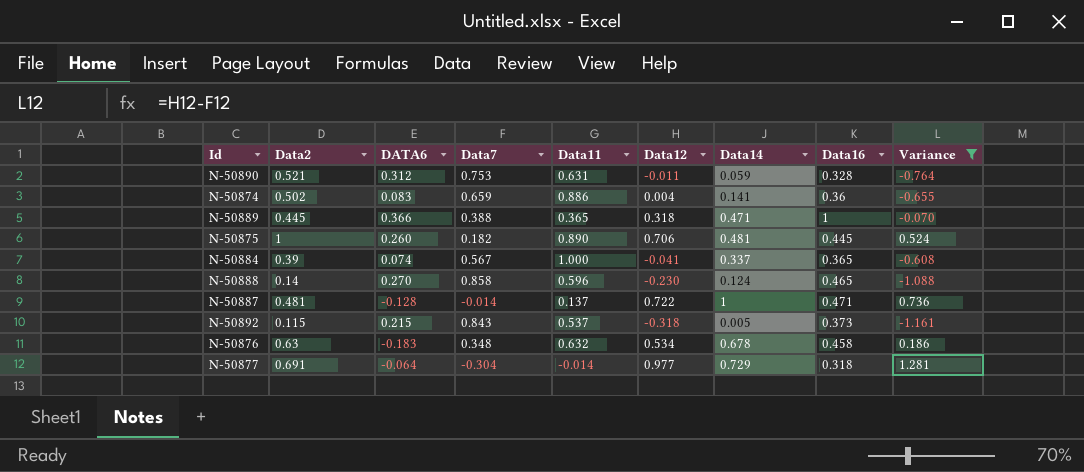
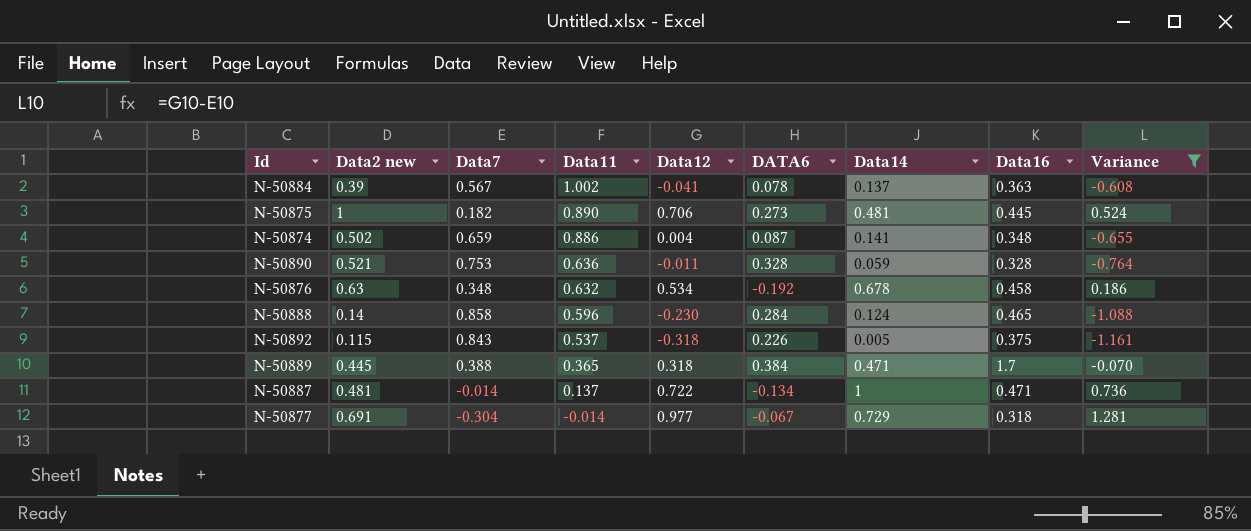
row order: none -> Data11 descending
column name: Data2 -> Data2 new
column DATA6 | position: 3 -> 6
N-50884 | Data11: 1.000 -> 1.002
N-50884 | DATA6: 0.074 -> 0.078
N-50884 | Data14: 0.337 -> 0.137
N-50884 | Data16: 0.365 -> 0.363
N-50875 | DATA6: 0.260 -> 0.273
N-50874 | DATA6: 0.083 -> 0.087
N-50874 | Data16: 0.36 -> 0.348
N-50890 | Data11: 0.631 -> 0.636
N-50890 | DATA6: 0.312 -> 0.328
N-50876 | DATA6: -0.183 -> -0.192
N-50888 | DATA6: 0.270 -> 0.284
N-50892 | DATA6: 0.215 -> 0.226
N-50892 | Data16: 0.373 -> 0.375
N-50889 | DATA6: 0.366 -> 0.384
N-50889 | Data16: 1 -> 1.7
N-50887 | DATA6: -0.128 -> -0.134
N-50877 | DATA6: -0.064 -> -0.067

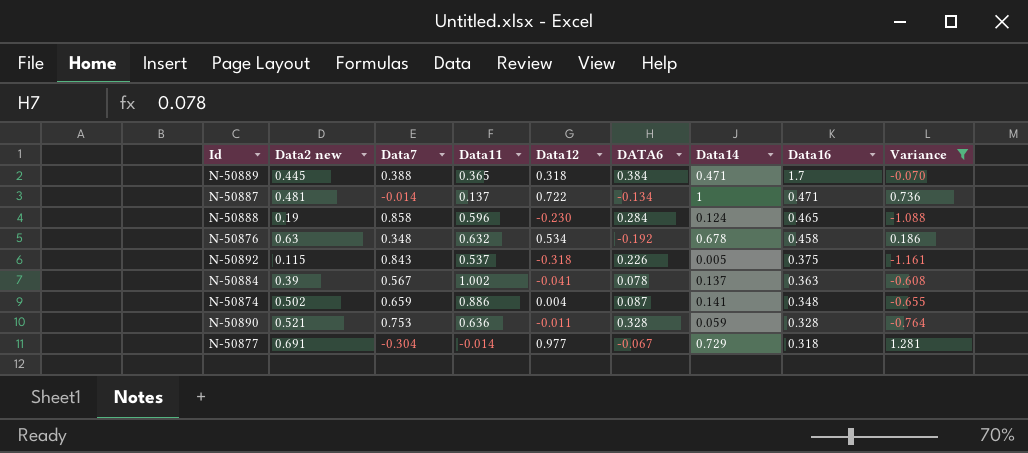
row order: Data11 descending -> Data16 descending
row N-50875: 1 | 0.182 | 0.890 | 0.706 | 0.273 | 0.481 | 0.445 | 0.524 -> none
N-50888 | Data2 new: 0.14 -> 0.19

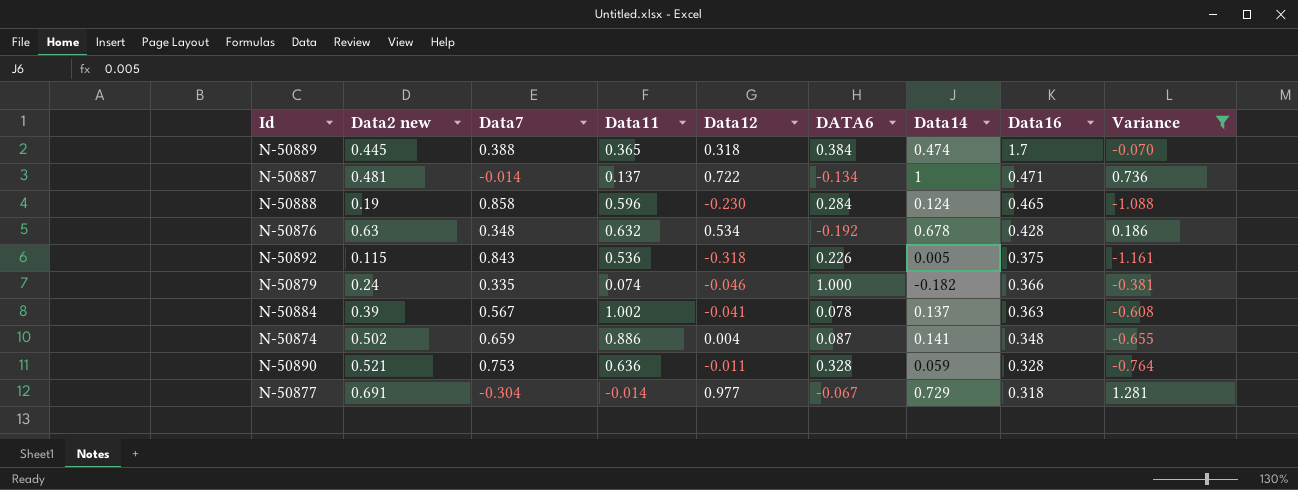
N-50889 | Data14: 0.471 -> 0.474
N-50876 | Data16: 0.458 -> 0.428
N-50892 | Data11: 0.537 -> 0.536
row N-50879: none -> 0.24 | 0.335 | 0.074 | -0.046 | 1.000 | -0.182 | 0.366 | -0.381

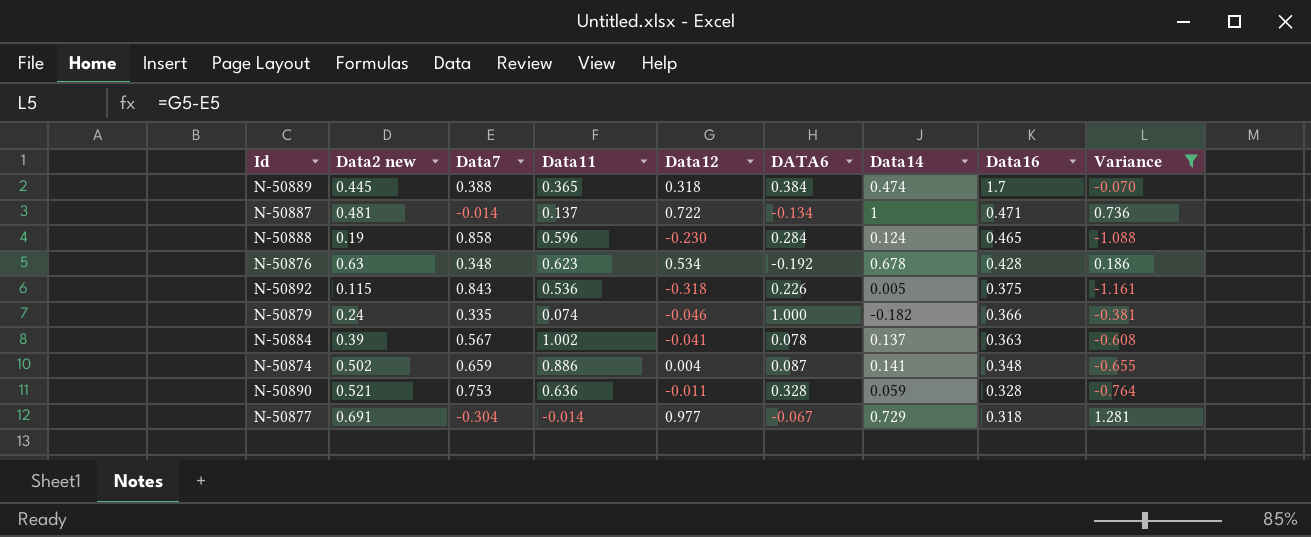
N-50876 | Data11: 0.632 -> 0.623

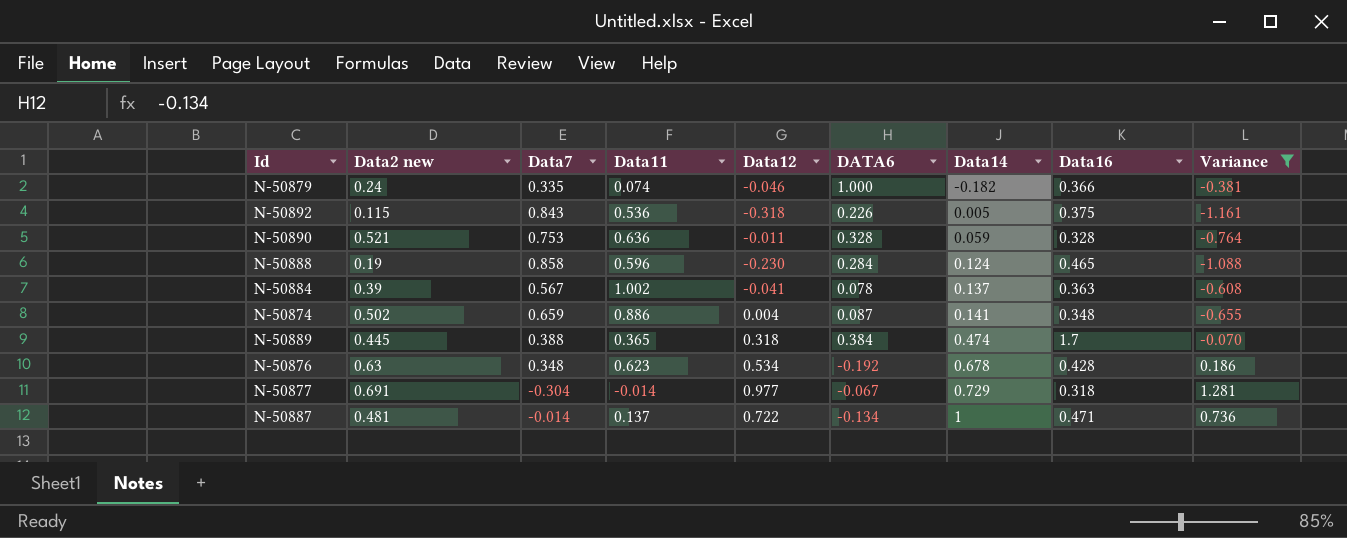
row order: Data16 descending -> Data14 ascending

